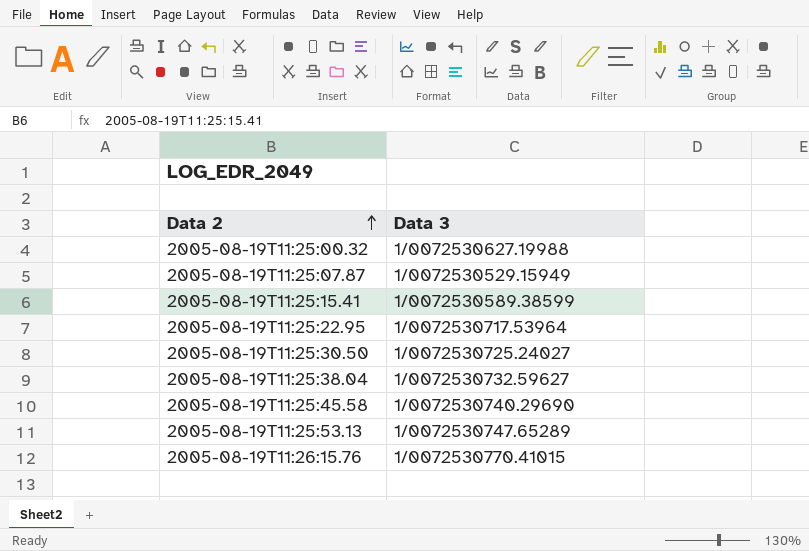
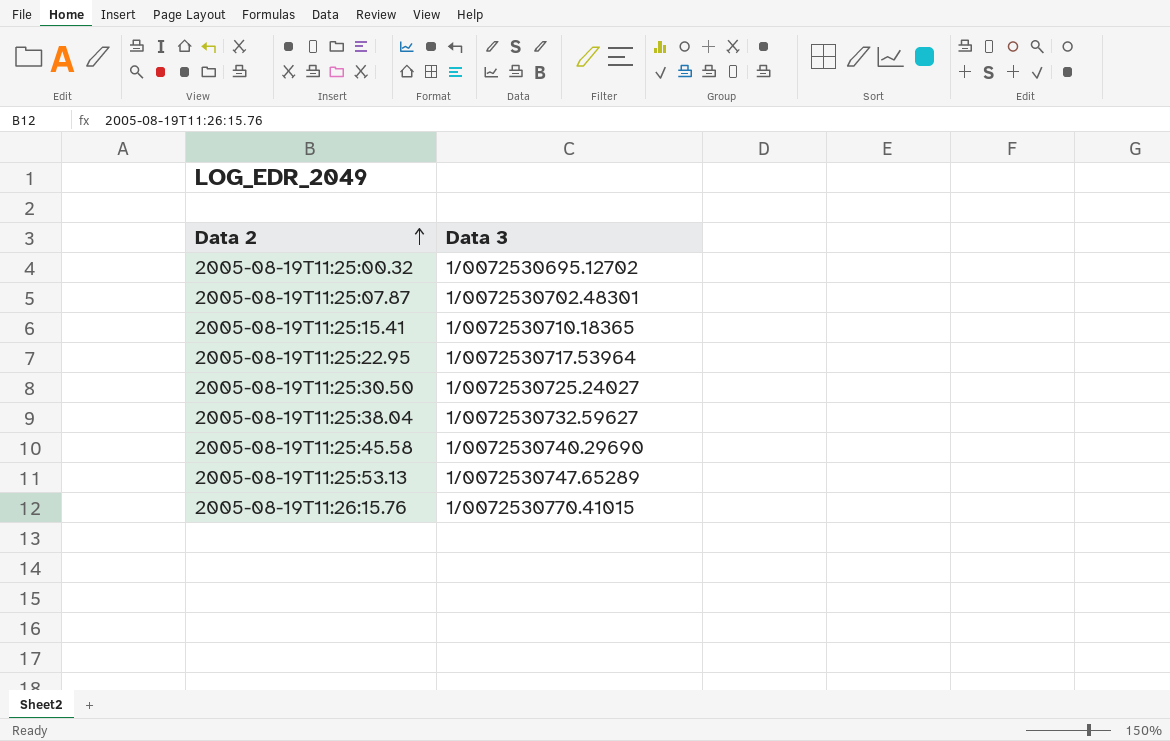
2005-08-19T11:25:00.32 | Data 3: 1/0072530627.19988 -> 1/0072530695.12702
2005-08-19T11:25:07.87 | Data 3: 1/0072530529.15949 -> 1/0072530702.48301
2005-08-19T11:25:15.41 | Data 3: 1/0072530589.38599 -> 1/0072530710.18365

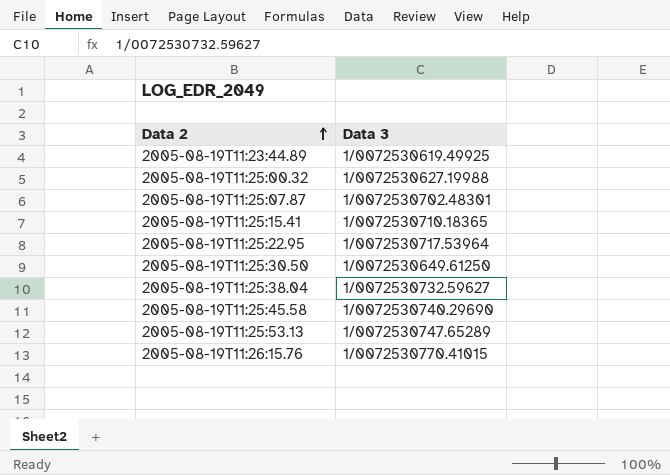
row 2005-08-19T11:23:44.89: none -> 1/0072530619.49925
2005-08-19T11:25:00.32 | Data 3: 1/0072530695.12702 -> 1/0072530627.19988
2005-08-19T11:25:30.50 | Data 3: 1/0072530725.24027 -> 1/0072530649.61250

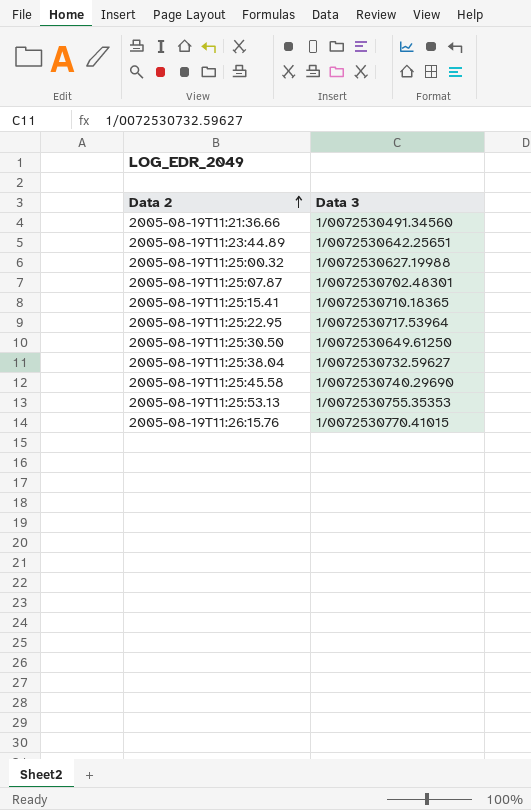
row 2005-08-19T11:21:36.66: none -> 1/0072530491.34560
2005-08-19T11:23:44.89 | Data 3: 1/0072530619.49925 -> 1/0072530642.25651
2005-08-19T11:25:53.13 | Data 3: 1/0072530747.65289 -> 1/0072530755.35353

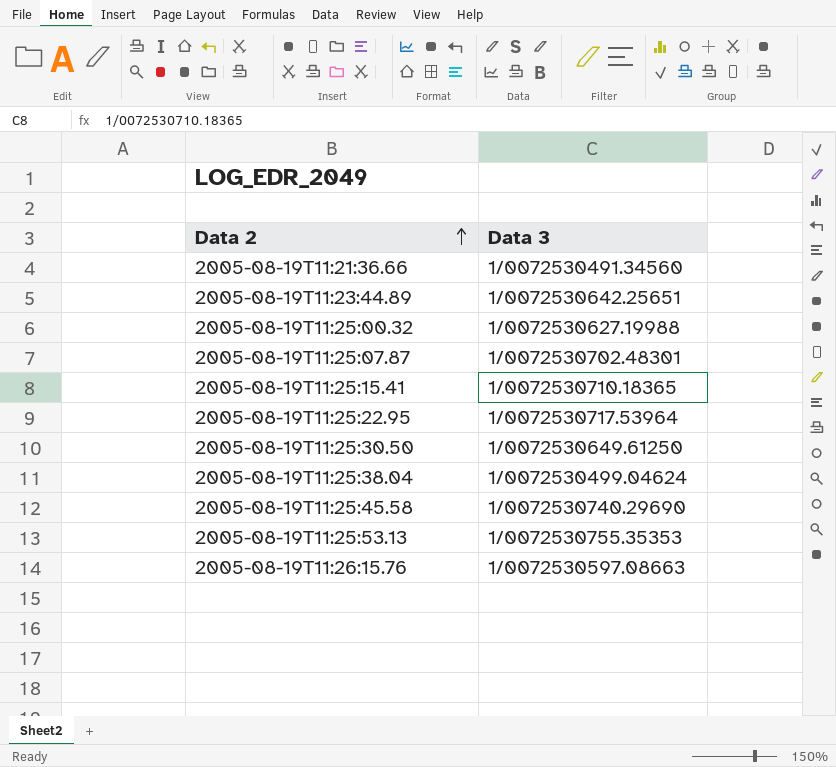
2005-08-19T11:25:38.04 | Data 3: 1/0072530732.59627 -> 1/0072530499.04624
2005-08-19T11:26:15.76 | Data 3: 1/0072530770.41015 -> 1/0072530597.08663

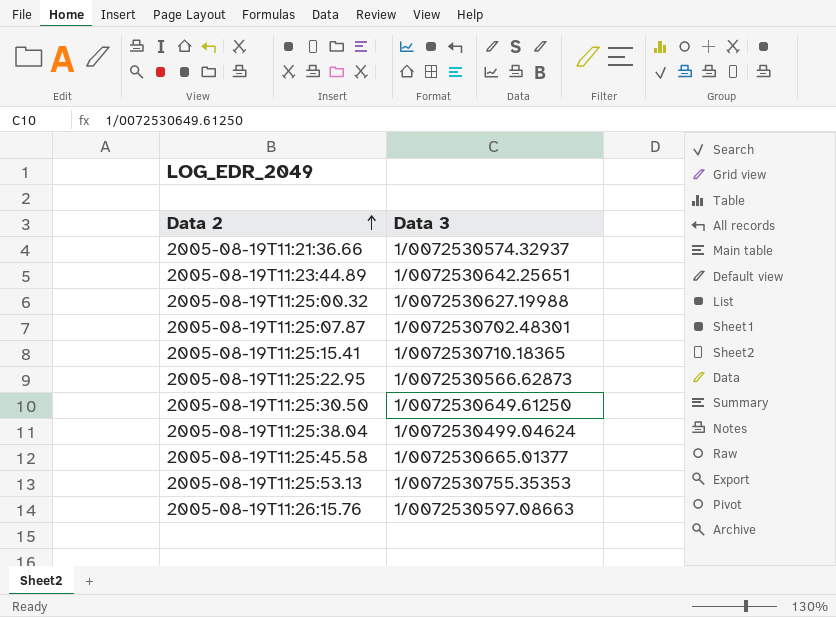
2005-08-19T11:21:36.66 | Data 3: 1/0072530491.34560 -> 1/0072530574.32937
2005-08-19T11:25:22.95 | Data 3: 1/0072530717.53964 -> 1/0072530566.62873
2005-08-19T11:25:45.58 | Data 3: 1/0072530740.29690 -> 1/0072530665.01377

